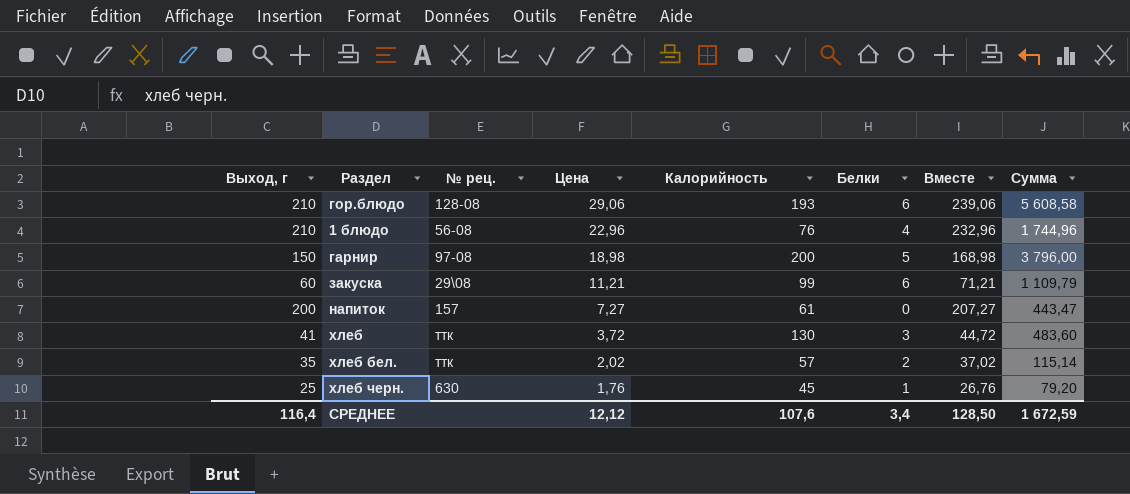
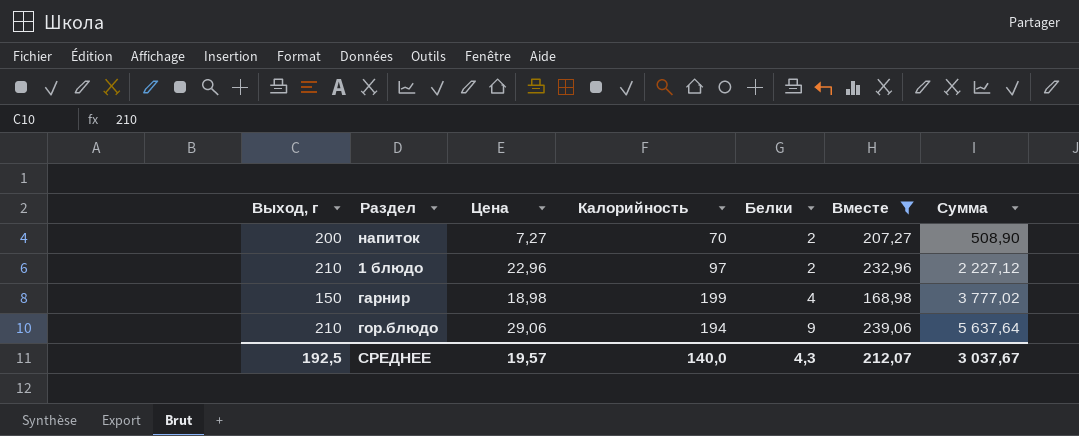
filter: none -> Вместе >= 168,98
row order: Цена descending -> Белки ascending
column № рец. | position: 3 -> none
напиток | Калорийность: 61 -> 70
напиток | Белки: 0 -> 2
напиток | Сумма: 443,47 -> 508,90
1 блюдо | Калорийность: 76 -> 97
1 блюдо | Белки: 4 -> 2
1 блюдо | Сумма: 1 744,96 -> 2 227,12
гарнир | Калорийность: 200 -> 199
гарнир | Белки: 5 -> 4
гарнир | Сумма: 3 796,00 -> 3 777,02
гор.блюдо | Калорийность: 193 -> 194
гор.блюдо | Белки: 6 -> 9
гор.блюдо | Сумма: 5 608,58 -> 5 637,64
СРЕДНЕЕ | Выход, г: 116,4 -> 192,5
СРЕДНЕЕ | Цена: 12,12 -> 19,57
СРЕДНЕЕ | Калорийность: 107,6 -> 140,0
СРЕДНЕЕ | Белки: 3,4 -> 4,3
СРЕДНЕЕ | Вместе: 128,50 -> 212,07
СРЕДНЕЕ | Сумма: 1 672,59 -> 3 037,67

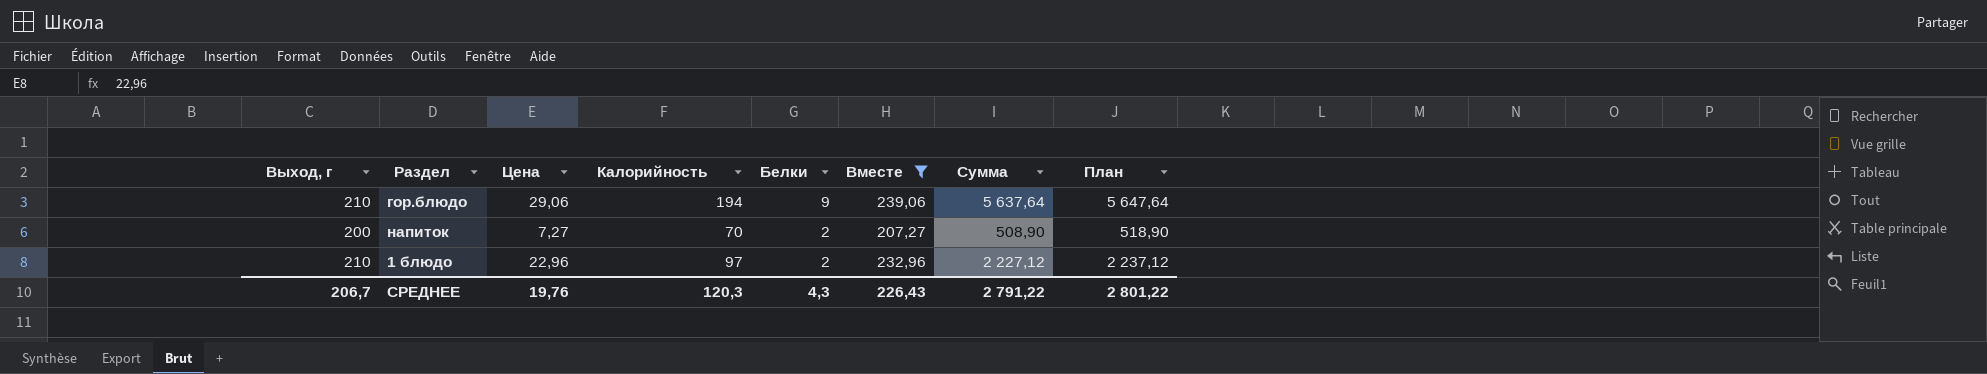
row order: Белки ascending -> Белки descending
column План | formula: none -> [Сумма] + 10
row гарнир: 150 | 18,98 | 199 | 4 | 168,98 | 3 777,02 -> none
СРЕДНЕЕ | Выход, г: 192,5 -> 206,7
СРЕДНЕЕ | Цена: 19,57 -> 19,76
СРЕДНЕЕ | Калорийность: 140,0 -> 120,3
СРЕДНЕЕ | Вместе: 212,07 -> 226,43
СРЕДНЕЕ | Сумма: 3 037,67 -> 2 791,22

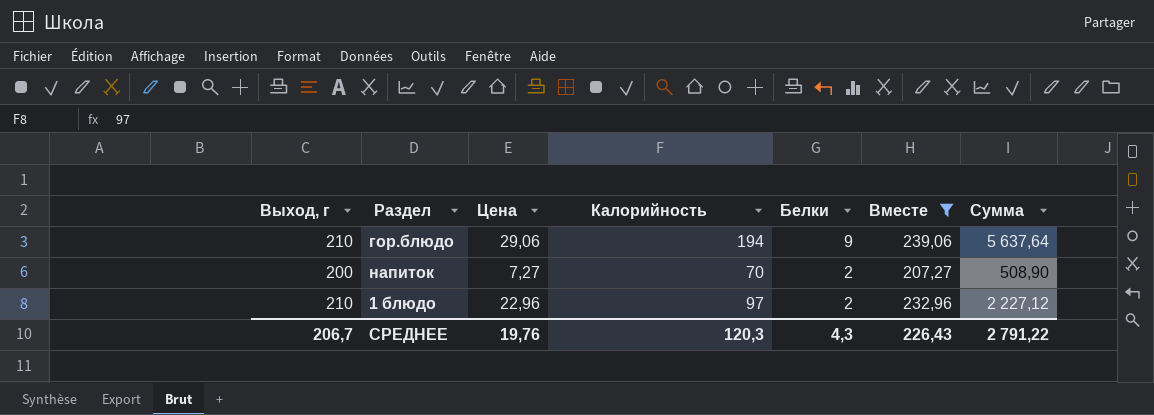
column План | formula: [Сумма] + 10 -> none

